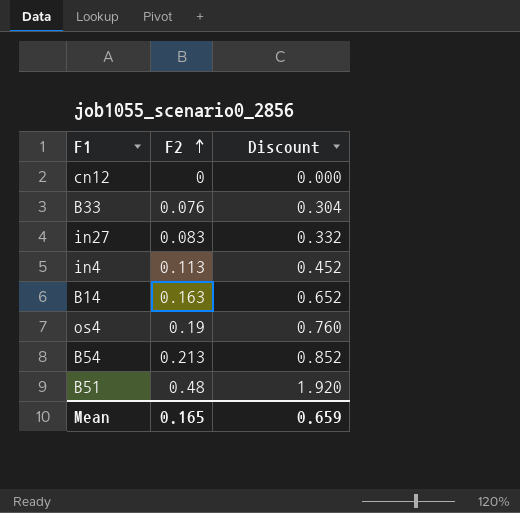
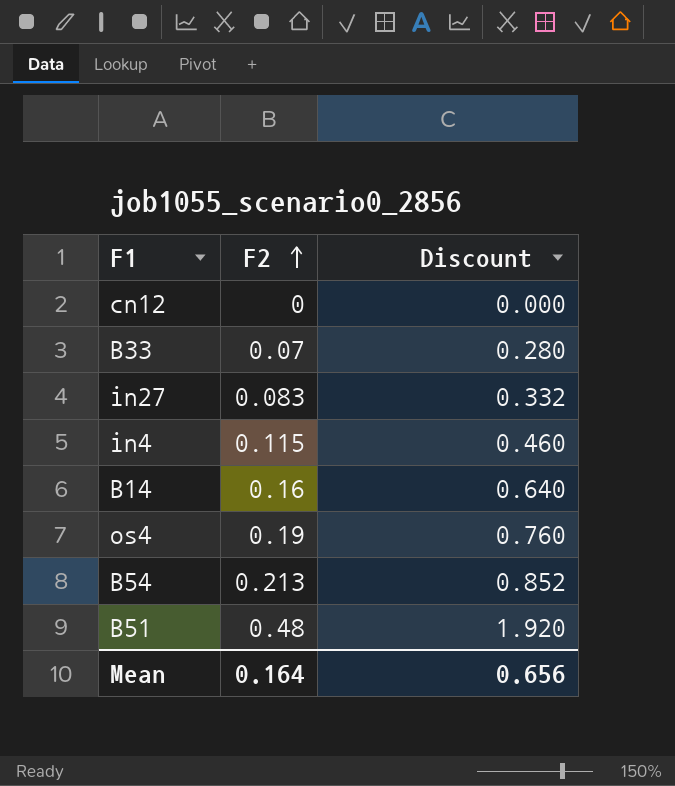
B33 | F2: 0.076 -> 0.07
B33 | Discount: 0.304 -> 0.280
in4 | F2: 0.113 -> 0.115
in4 | Discount: 0.452 -> 0.460
B14 | F2: 0.163 -> 0.16
B14 | Discount: 0.652 -> 0.640
Mean | F2: 0.165 -> 0.164
Mean | Discount: 0.659 -> 0.656

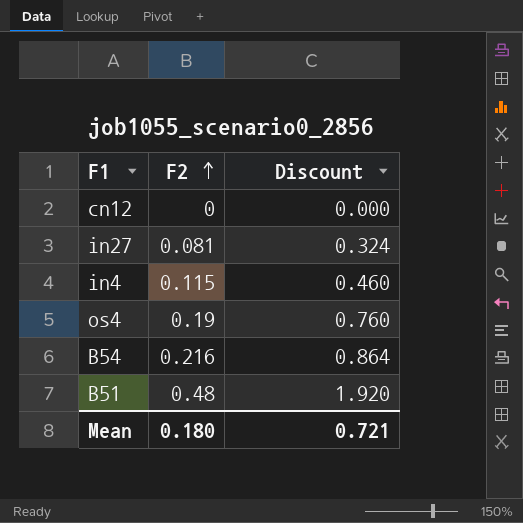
row B33: 0.07 | 0.280 -> none
row B14: 0.16 | 0.640 -> none
in27 | F2: 0.083 -> 0.081
in27 | Discount: 0.332 -> 0.324
B54 | F2: 0.213 -> 0.216
B54 | Discount: 0.852 -> 0.864
Mean | F2: 0.164 -> 0.180
Mean | Discount: 0.656 -> 0.721

